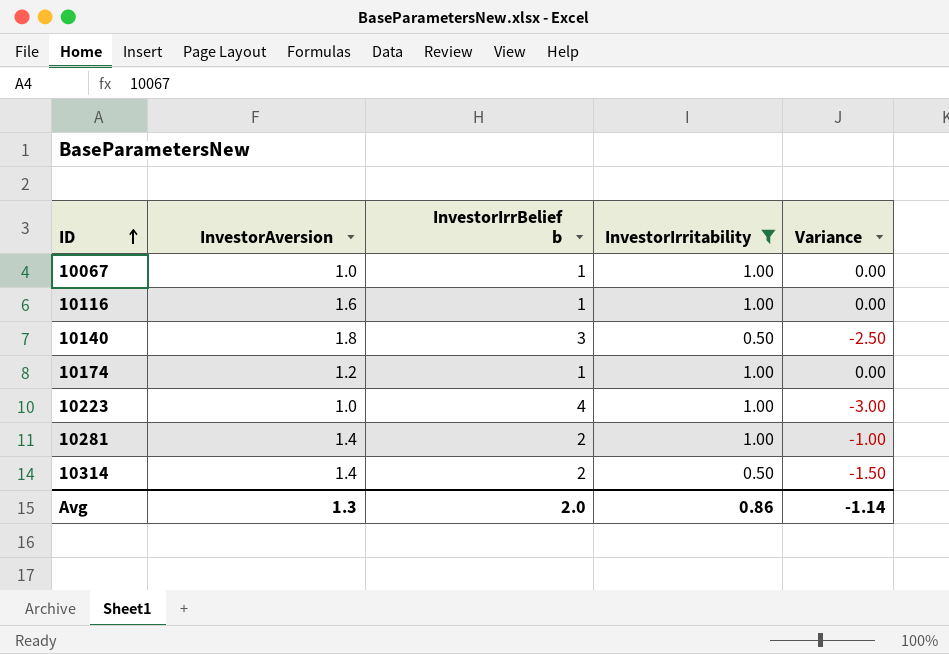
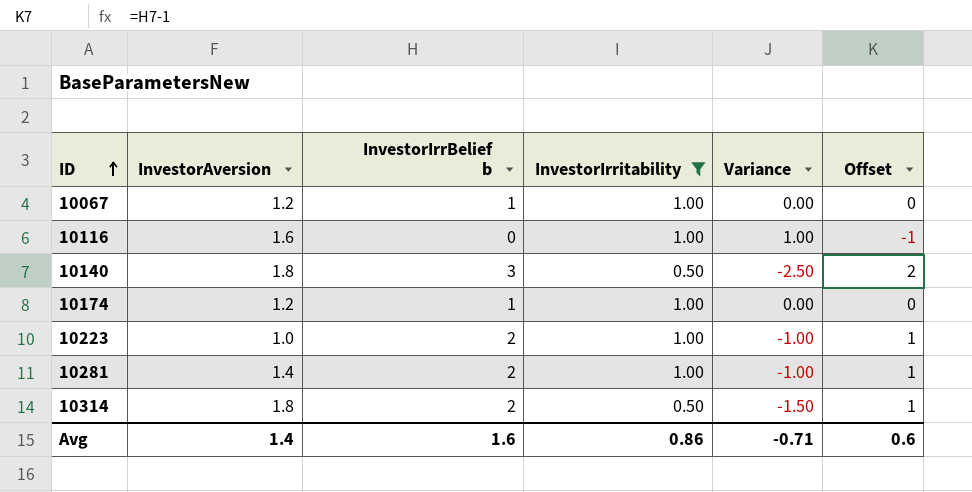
column Offset | formula: none -> [InvestorIrrBelief b] - 1
10067 | InvestorAversion: 1.0 -> 1.2
10116 | InvestorIrrBelief b: 1 -> 0
10116 | Variance: 0.00 -> 1.00
10223 | InvestorIrrBelief b: 4 -> 2
10223 | Variance: -3.00 -> -1.00
10314 | InvestorAversion: 1.4 -> 1.8
Avg | InvestorAversion: 1.3 -> 1.4
Avg | InvestorIrrBelief b: 2.0 -> 1.6
Avg | Variance: -1.14 -> -0.71

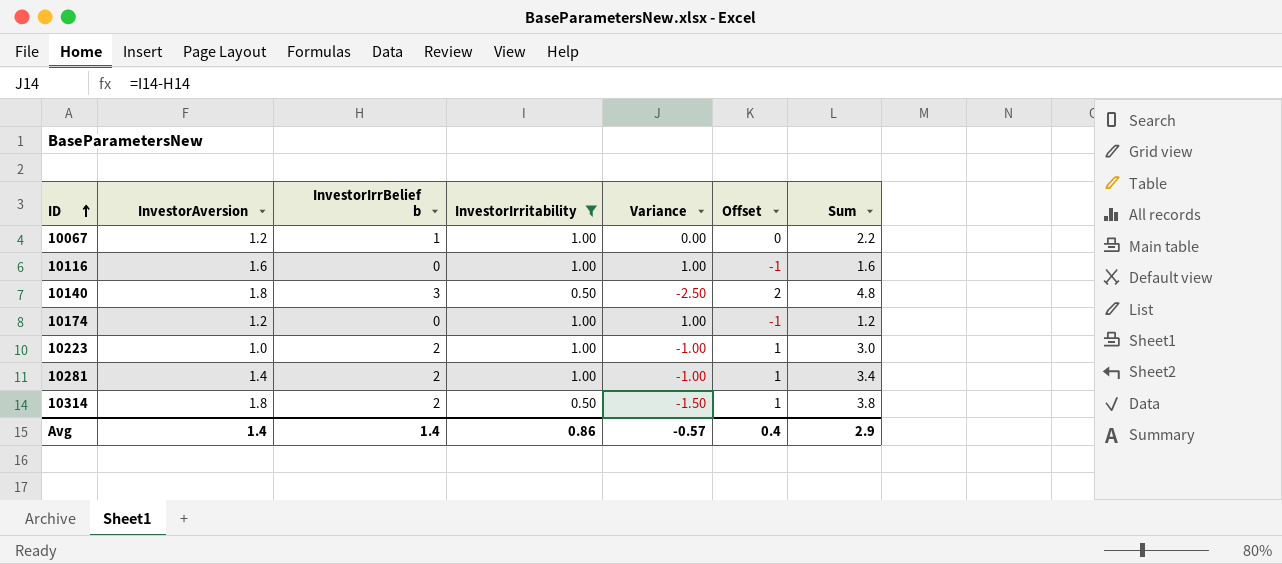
column Sum | formula: none -> [InvestorAversion] + [InvestorIrrBelief b]
10174 | InvestorIrrBelief b: 1 -> 0
10174 | Variance: 0.00 -> 1.00
10174 | Offset: 0 -> -1
Avg | InvestorIrrBelief b: 1.6 -> 1.4
Avg | Variance: -0.71 -> -0.57
Avg | Offset: 0.6 -> 0.4

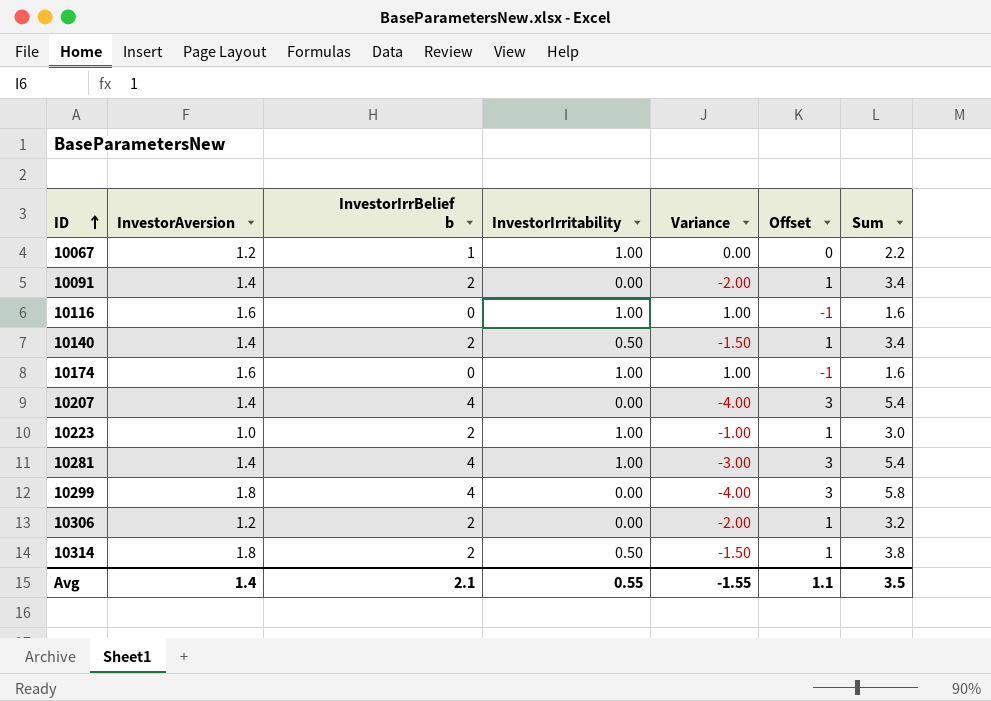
filter: InvestorIrritability != 0.00 -> none
10140 | InvestorAversion: 1.8 -> 1.4
10140 | InvestorIrrBelief b: 3 -> 2
10140 | Variance: -2.50 -> -1.50
10140 | Offset: 2 -> 1
10140 | Sum: 4.8 -> 3.4
10174 | InvestorAversion: 1.2 -> 1.6
10174 | Sum: 1.2 -> 1.6
10281 | InvestorIrrBelief b: 2 -> 4
10281 | Variance: -1.00 -> -3.00
10281 | Offset: 1 -> 3
10281 | Sum: 3.4 -> 5.4
Avg | InvestorIrrBelief b: 1.4 -> 2.1
Avg | InvestorIrritability: 0.86 -> 0.55
Avg | Variance: -0.57 -> -1.55
Avg | Offset: 0.4 -> 1.1
Avg | Sum: 2.9 -> 3.5

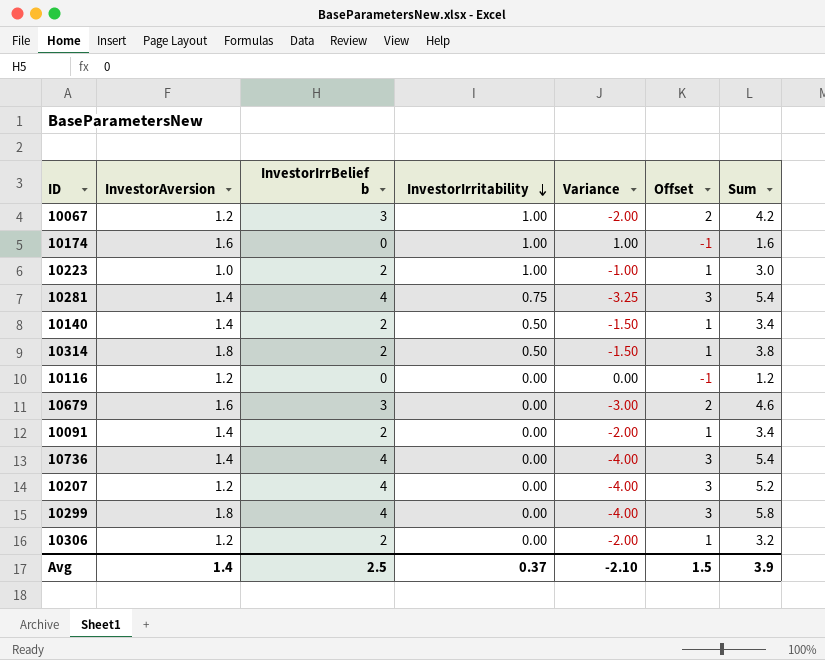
row order: ID ascending -> InvestorIrritability descending
10067 | InvestorIrrBelief b: 1 -> 3
10067 | Variance: 0.00 -> -2.00
10067 | Offset: 0 -> 2
10067 | Sum: 2.2 -> 4.2
10281 | InvestorIrritability: 1.00 -> 0.75
10281 | Variance: -3.00 -> -3.25
10116 | InvestorAversion: 1.6 -> 1.2
10116 | InvestorIrritability: 1.00 -> 0.00
10116 | Variance: 1.00 -> 0.00
10116 | Sum: 1.6 -> 1.2
row 10679: none -> 1.6 | 3 | 0.00 | -3.00 | 2 | 4.6
row 10736: none -> 1.4 | 4 | 0.00 | -4.00 | 3 | 5.4
10207 | InvestorAversion: 1.4 -> 1.2
10207 | Sum: 5.4 -> 5.2
Avg | InvestorIrrBelief b: 2.1 -> 2.5
Avg | InvestorIrritability: 0.55 -> 0.37
Avg | Variance: -1.55 -> -2.10
Avg | Offset: 1.1 -> 1.5
Avg | Sum: 3.5 -> 3.9

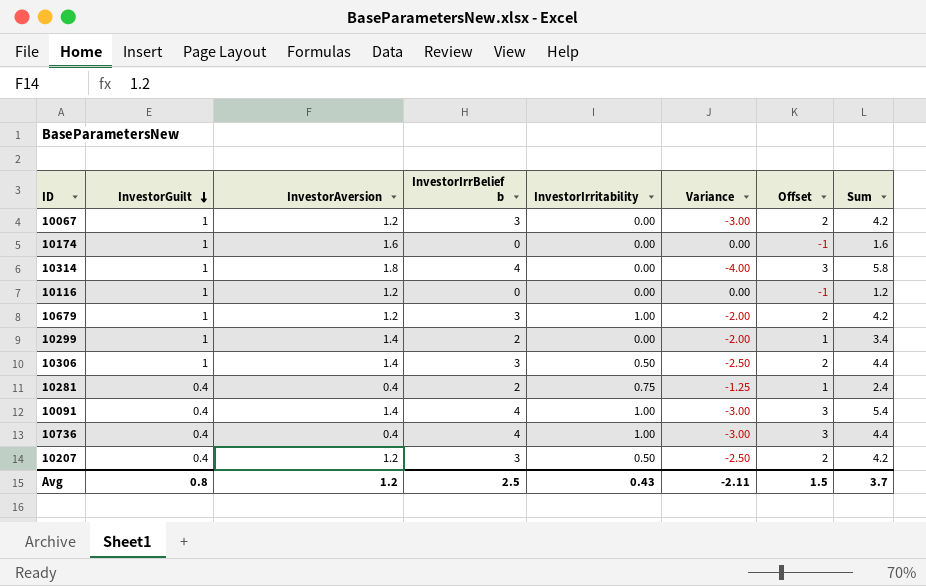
row order: InvestorIrritability descending -> InvestorGuilt descending
column InvestorGuilt | position: none -> 2
row 10223: 1.0 | 2 | 1.00 | -1.00 | 1 | 3.0 -> none
row 10140: 1.4 | 2 | 0.50 | -1.50 | 1 | 3.4 -> none
10067 | InvestorIrritability: 1.00 -> 0.00
10067 | Variance: -2.00 -> -3.00
10174 | InvestorIrritability: 1.00 -> 0.00
10174 | Variance: 1.00 -> 0.00
10314 | InvestorIrrBelief b: 2 -> 4
10314 | InvestorIrritability: 0.50 -> 0.00
10314 | Variance: -1.50 -> -4.00
10314 | Offset: 1 -> 3
10314 | Sum: 3.8 -> 5.8
10679 | InvestorAversion: 1.6 -> 1.2
10679 | InvestorIrritability: 0.00 -> 1.00
10679 | Variance: -3.00 -> -2.00
10679 | Sum: 4.6 -> 4.2
10299 | InvestorAversion: 1.8 -> 1.4
10299 | InvestorIrrBelief b: 4 -> 2
10299 | Variance: -4.00 -> -2.00
10299 | Offset: 3 -> 1
10299 | Sum: 5.8 -> 3.4
10306 | InvestorAversion: 1.2 -> 1.4
10306 | InvestorIrrBelief b: 2 -> 3
10306 | InvestorIrritability: 0.00 -> 0.50
10306 | Variance: -2.00 -> -2.50
10306 | Offset: 1 -> 2
10306 | Sum: 3.2 -> 4.4
10281 | InvestorAversion: 1.4 -> 0.4
10281 | InvestorIrrBelief b: 4 -> 2
10281 | Variance: -3.25 -> -1.25
10281 | Offset: 3 -> 1
10281 | Sum: 5.4 -> 2.4
10091 | InvestorIrrBelief b: 2 -> 4
10091 | InvestorIrritability: 0.00 -> 1.00
10091 | Variance: -2.00 -> -3.00
10091 | Offset: 1 -> 3
10091 | Sum: 3.4 -> 5.4
10736 | InvestorAversion: 1.4 -> 0.4
10736 | InvestorIrritability: 0.00 -> 1.00
10736 | Variance: -4.00 -> -3.00
10736 | Sum: 5.4 -> 4.4
10207 | InvestorIrrBelief b: 4 -> 3
10207 | InvestorIrritability: 0.00 -> 0.50
10207 | Variance: -4.00 -> -2.50
10207 | Offset: 3 -> 2
10207 | Sum: 5.2 -> 4.2
Avg | InvestorAversion: 1.4 -> 1.2
Avg | InvestorIrritability: 0.37 -> 0.43
Avg | Variance: -2.10 -> -2.11
Avg | Sum: 3.9 -> 3.7

